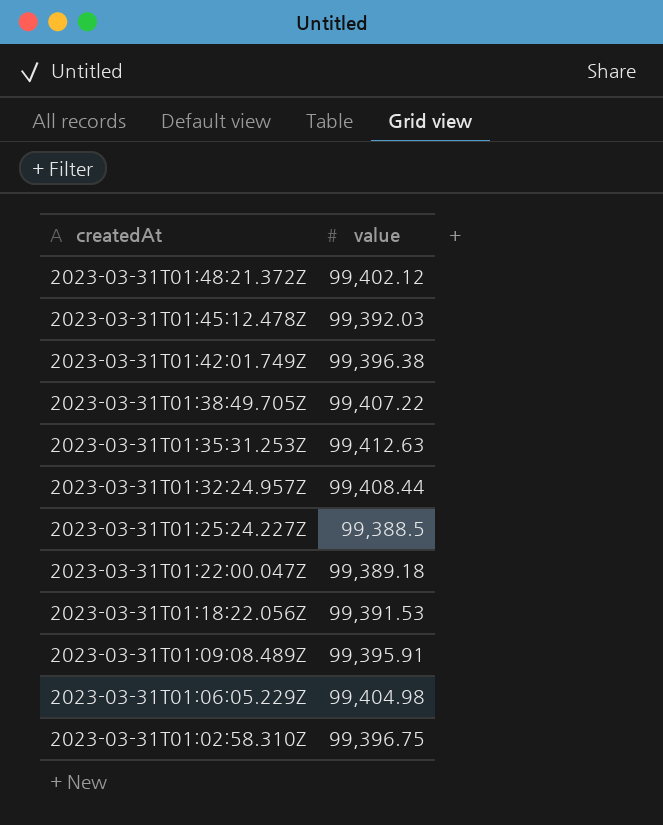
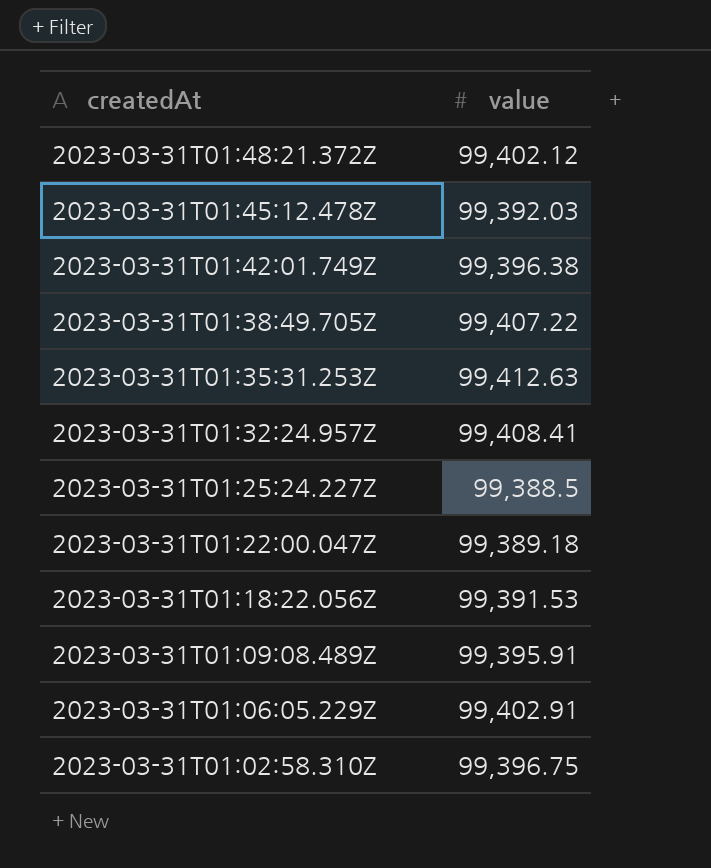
2023-03-31T01:32:24.957Z | value: 99,408.44 -> 99,408.41
2023-03-31T01:06:05.229Z | value: 99,404.98 -> 99,402.91

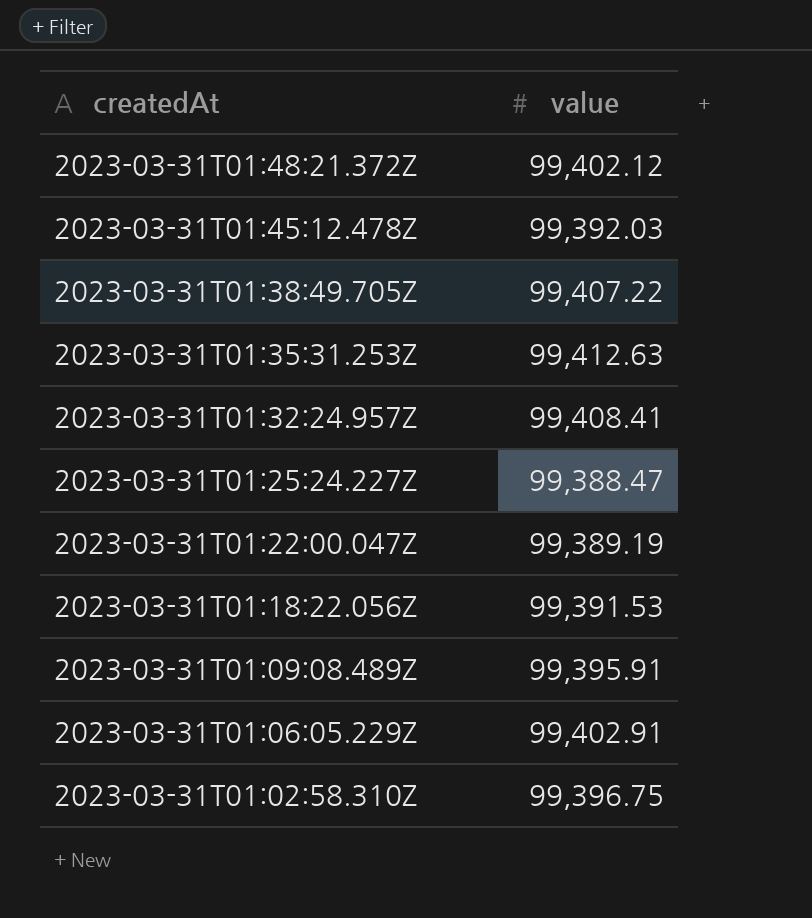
row 2023-03-31T01:42:01.749Z: 99,396.38 -> none
2023-03-31T01:25:24.227Z | value: 99,388.5 -> 99,388.47
2023-03-31T01:22:00.047Z | value: 99,389.18 -> 99,389.19

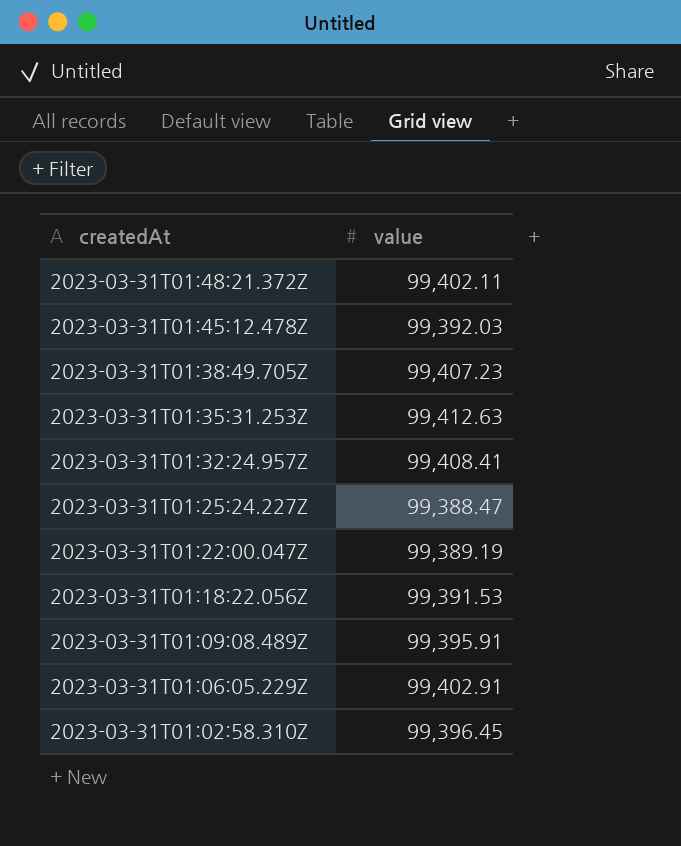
2023-03-31T01:48:21.372Z | value: 99,402.12 -> 99,402.11
2023-03-31T01:38:49.705Z | value: 99,407.22 -> 99,407.23
2023-03-31T01:02:58.310Z | value: 99,396.75 -> 99,396.45

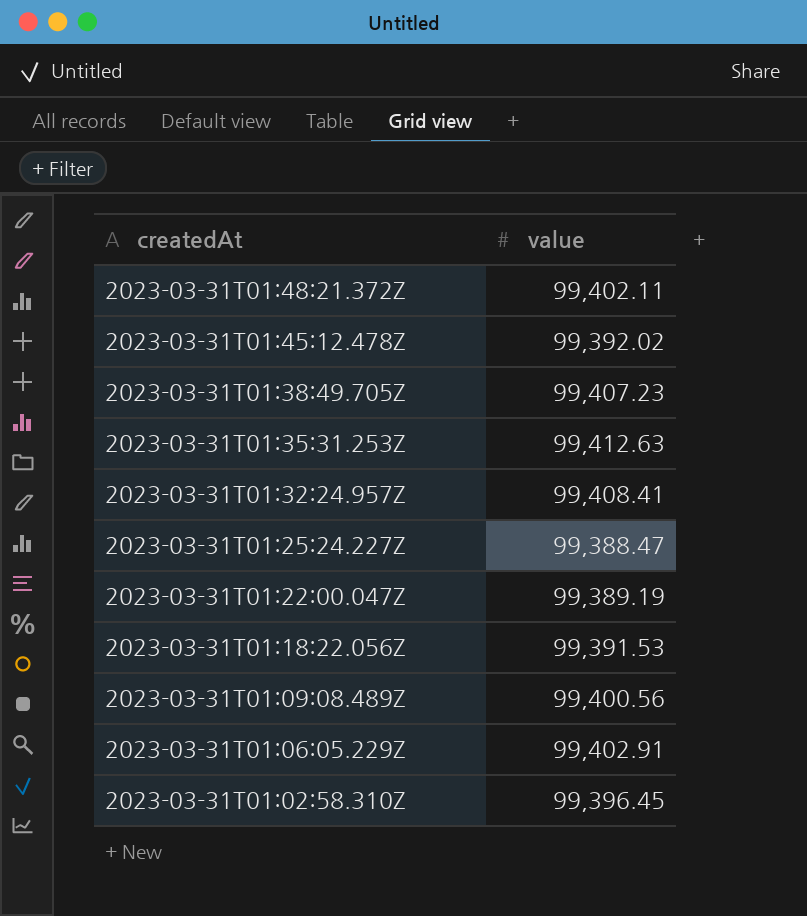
2023-03-31T01:45:12.478Z | value: 99,392.03 -> 99,392.02
2023-03-31T01:09:08.489Z | value: 99,395.91 -> 99,400.56

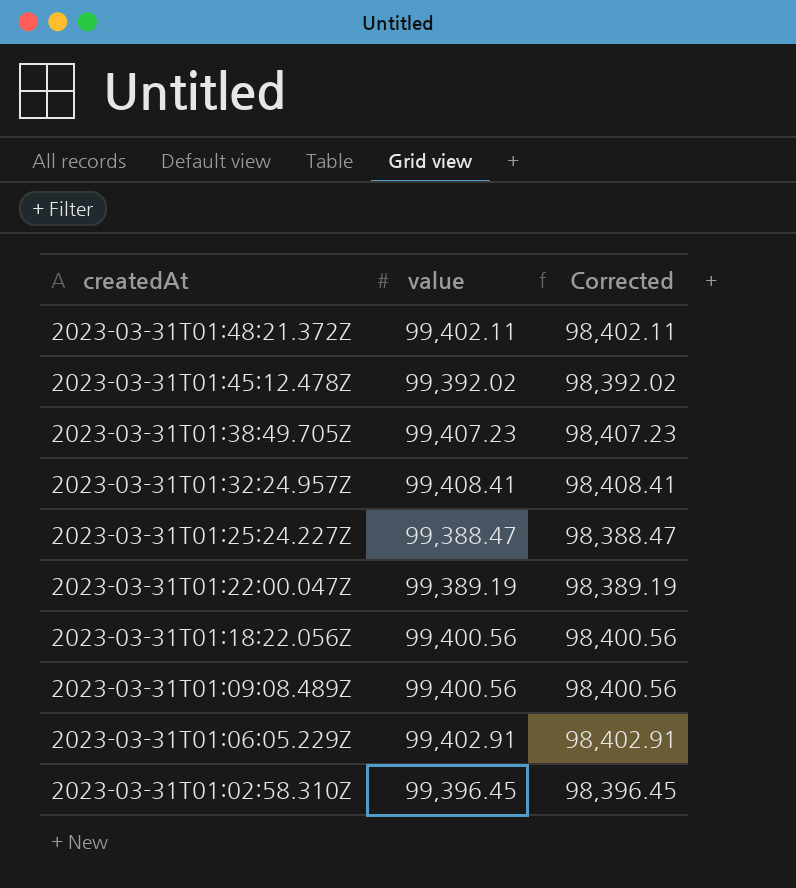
column Corrected | formula: none -> [value] - 1000
row 2023-03-31T01:35:31.253Z: 99,412.63 -> none
2023-03-31T01:18:22.056Z | value: 99,391.53 -> 99,400.56

